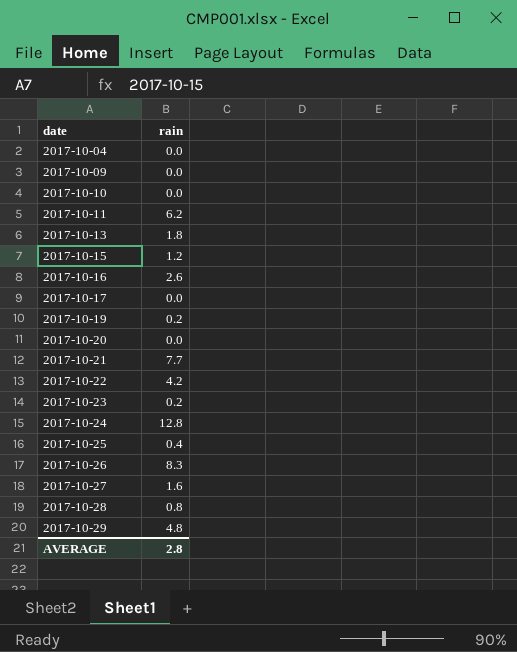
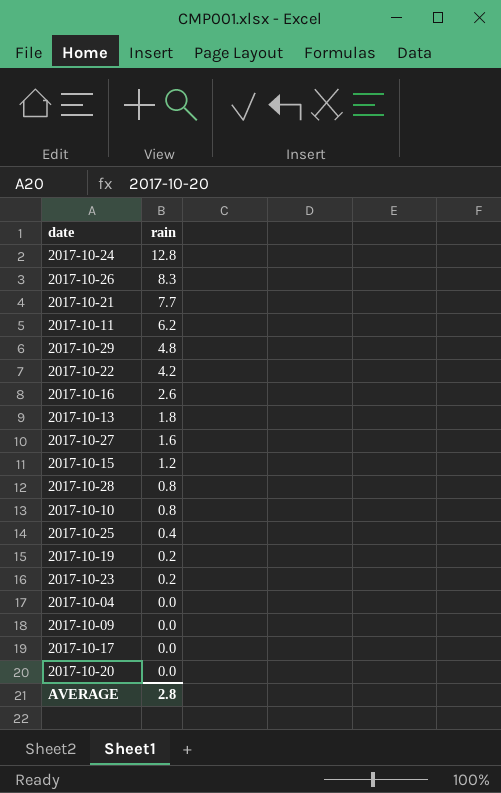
row order: date ascending -> rain descending
2017-10-10 | rain: 0.0 -> 0.8

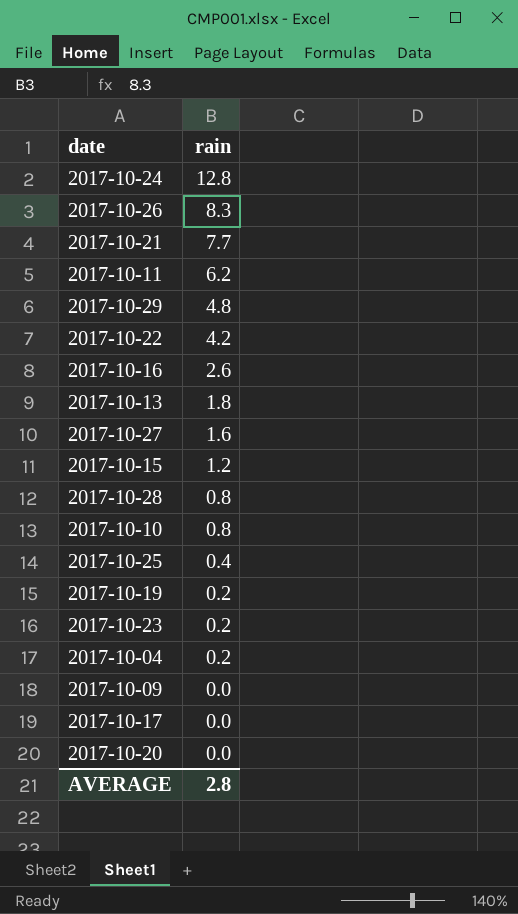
2017-10-04 | rain: 0.0 -> 0.2

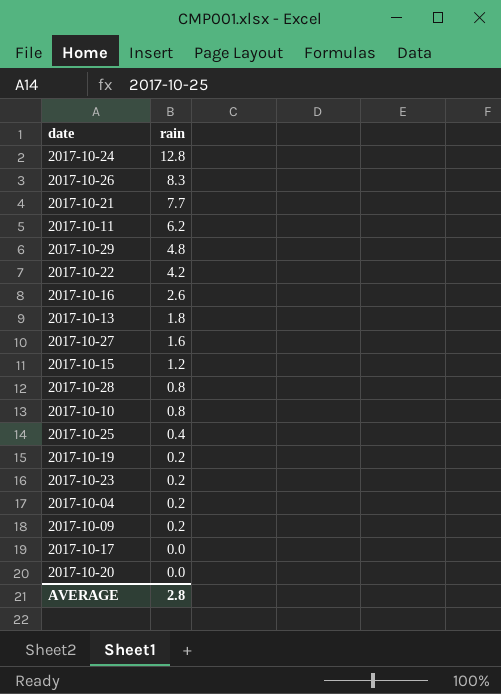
2017-10-09 | rain: 0.0 -> 0.2

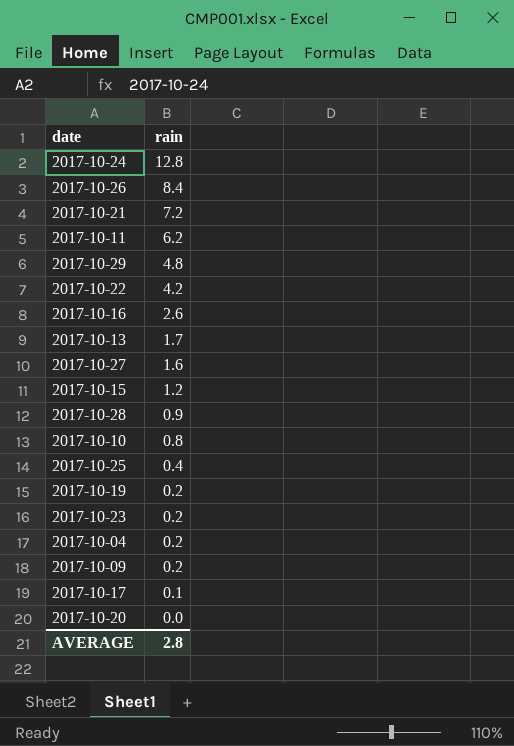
2017-10-26 | rain: 8.3 -> 8.4
2017-10-21 | rain: 7.7 -> 7.2
2017-10-13 | rain: 1.8 -> 1.7
2017-10-28 | rain: 0.8 -> 0.9
2017-10-17 | rain: 0.0 -> 0.1

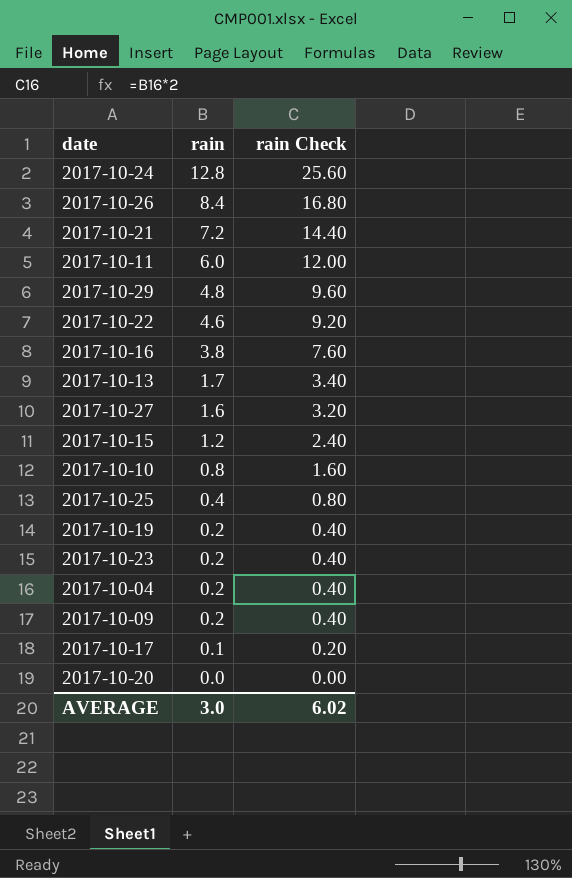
column rain Check | formula: none -> [rain] * 2
row 2017-10-28: 0.9 -> none
2017-10-11 | rain: 6.2 -> 6.0
2017-10-22 | rain: 4.2 -> 4.6
2017-10-16 | rain: 2.6 -> 3.8
AVERAGE | rain: 2.8 -> 3.0

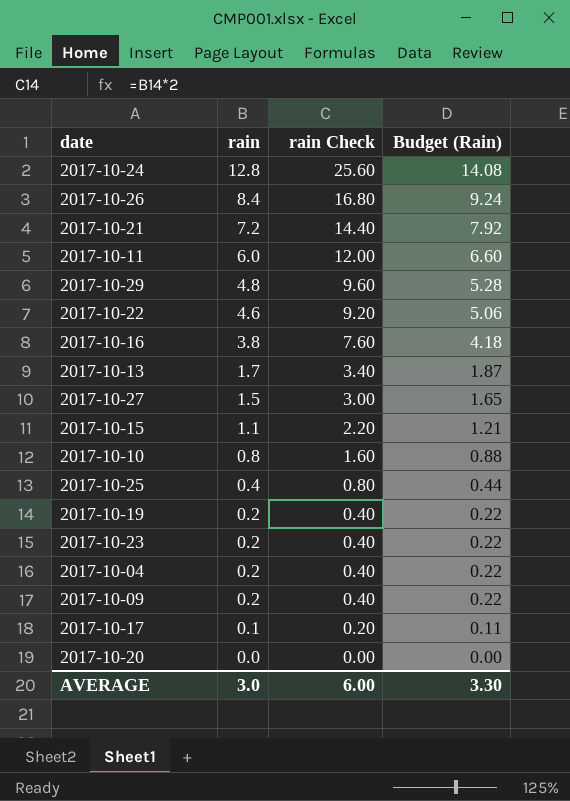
column Budget (Rain) | formula: none -> [rain] * 1.1
2017-10-27 | rain: 1.6 -> 1.5
2017-10-27 | rain Check: 3.20 -> 3.00
2017-10-15 | rain: 1.2 -> 1.1
2017-10-15 | rain Check: 2.40 -> 2.20
AVERAGE | rain Check: 6.02 -> 6.00

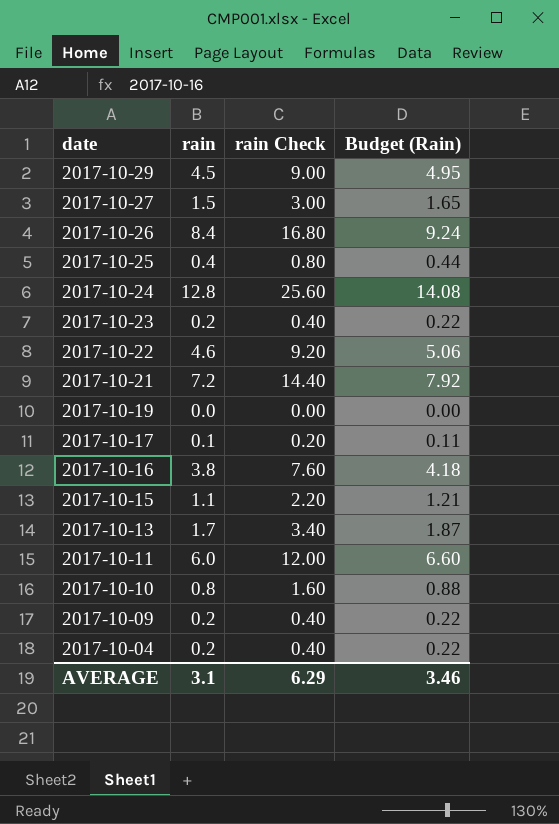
row order: rain descending -> date descending
row 2017-10-20: 0.0 | 0.00 | 0.00 -> none
2017-10-29 | rain: 4.8 -> 4.5
2017-10-29 | rain Check: 9.60 -> 9.00
2017-10-29 | Budget (Rain): 5.28 -> 4.95
2017-10-19 | rain: 0.2 -> 0.0
2017-10-19 | rain Check: 0.40 -> 0.00
2017-10-19 | Budget (Rain): 0.22 -> 0.00
AVERAGE | rain: 3.0 -> 3.1
AVERAGE | rain Check: 6.00 -> 6.29
AVERAGE | Budget (Rain): 3.30 -> 3.46

